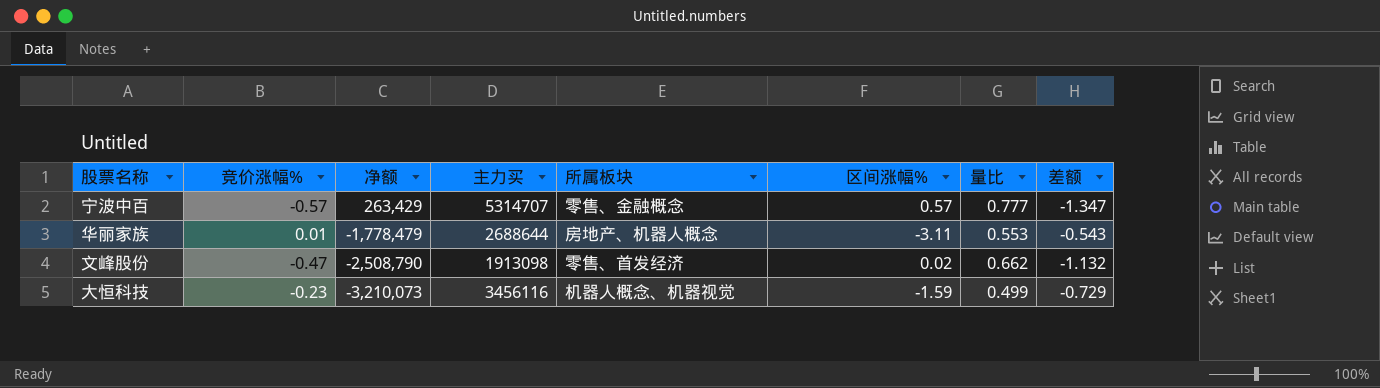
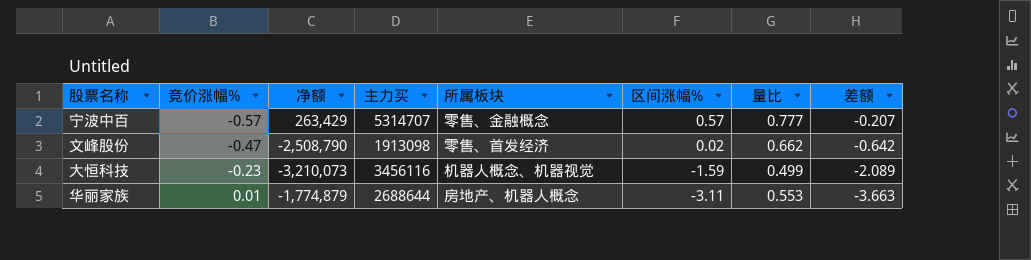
row order: 净额 descending -> 竞价涨幅% ascending
column 差额 | formula: [竞价涨幅%] - [量比] -> [区间涨幅%] - [量比]
华丽家族 | 净额: -1,778,479 -> -1,774,879

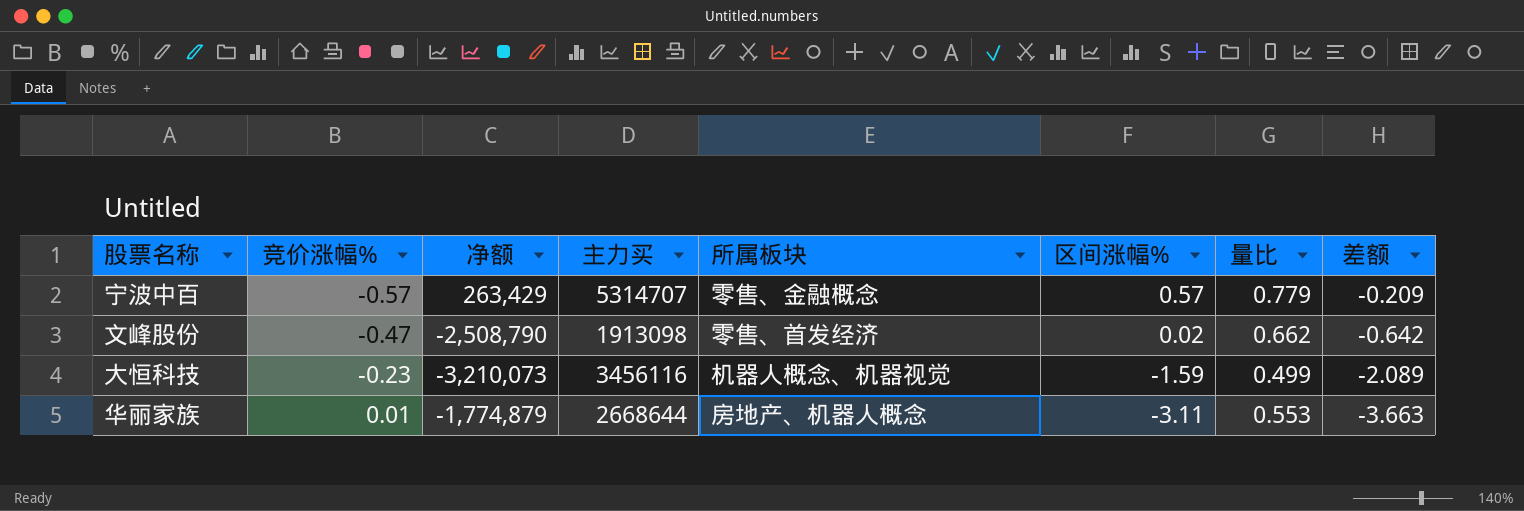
宁波中百 | 量比: 0.777 -> 0.779
宁波中百 | 差额: -0.207 -> -0.209
华丽家族 | 主力买: 2688644 -> 2668644

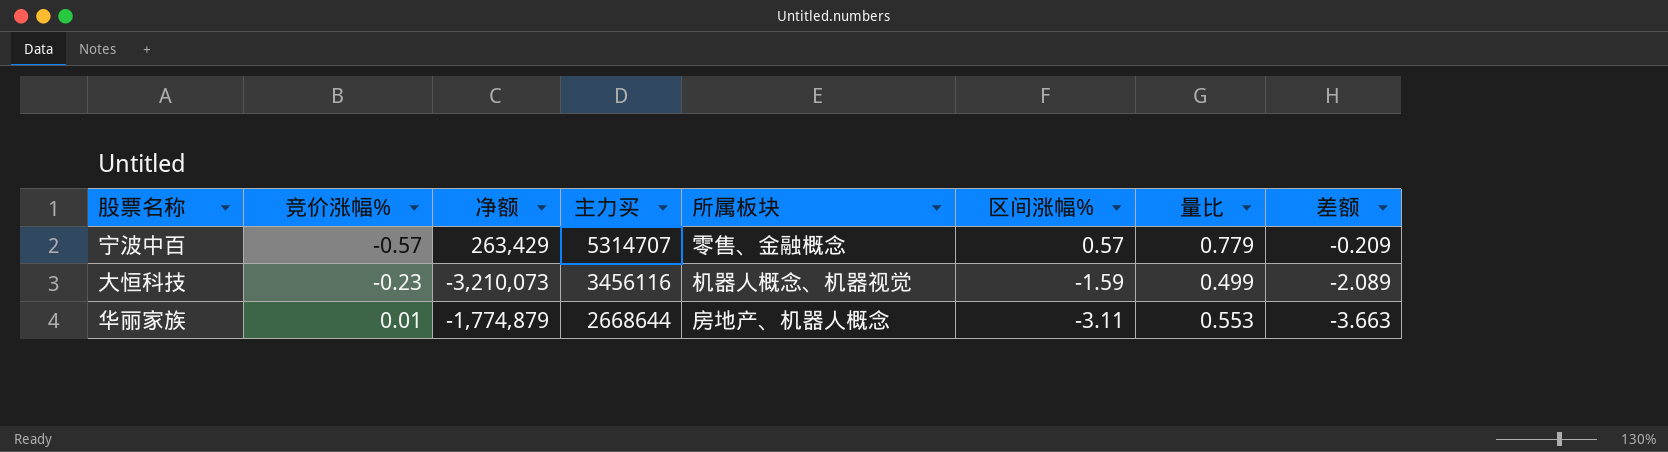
row 文峰股份: -0.47 | -2,508,790 | 1913098 | 零售、首发经济 | 0.02 | 0.662 | -0.642 -> none

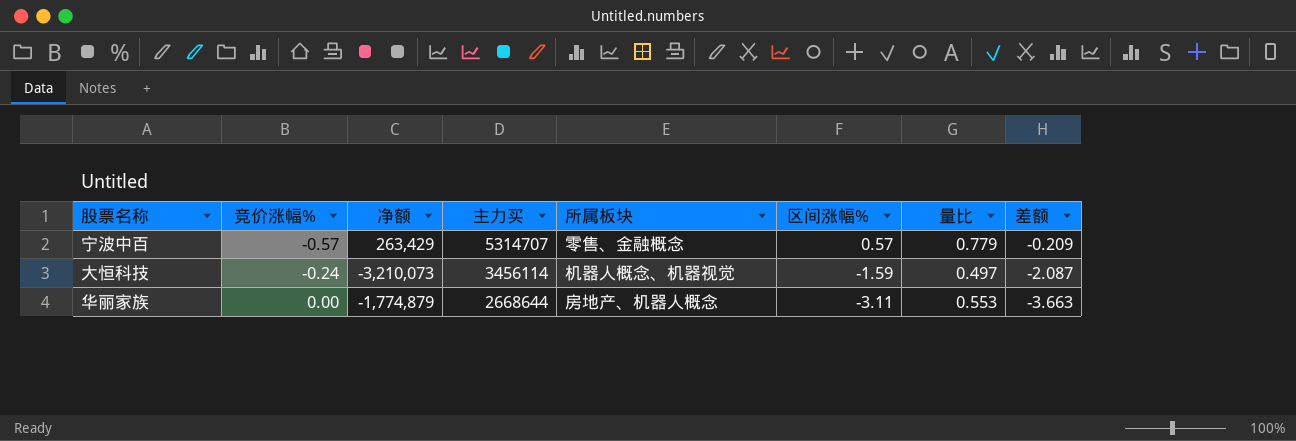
大恒科技 | 竞价涨幅%: -0.23 -> -0.24
大恒科技 | 主力买: 3456116 -> 3456114
大恒科技 | 量比: 0.499 -> 0.497
大恒科技 | 差额: -2.089 -> -2.087
华丽家族 | 竞价涨幅%: 0.01 -> 0.00

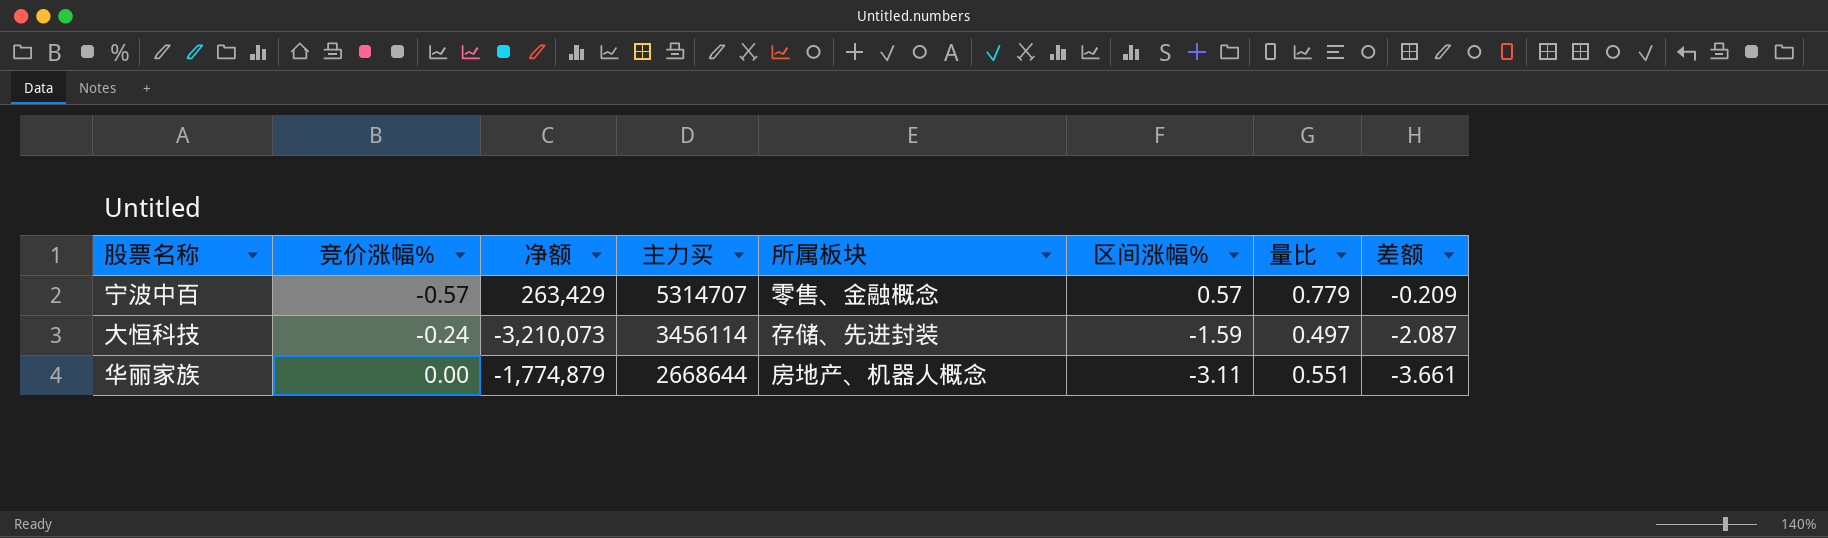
大恒科技 | 所属板块: 机器人概念、机器视觉 -> 存储、先进封装
华丽家族 | 量比: 0.553 -> 0.551
华丽家族 | 差额: -3.663 -> -3.661

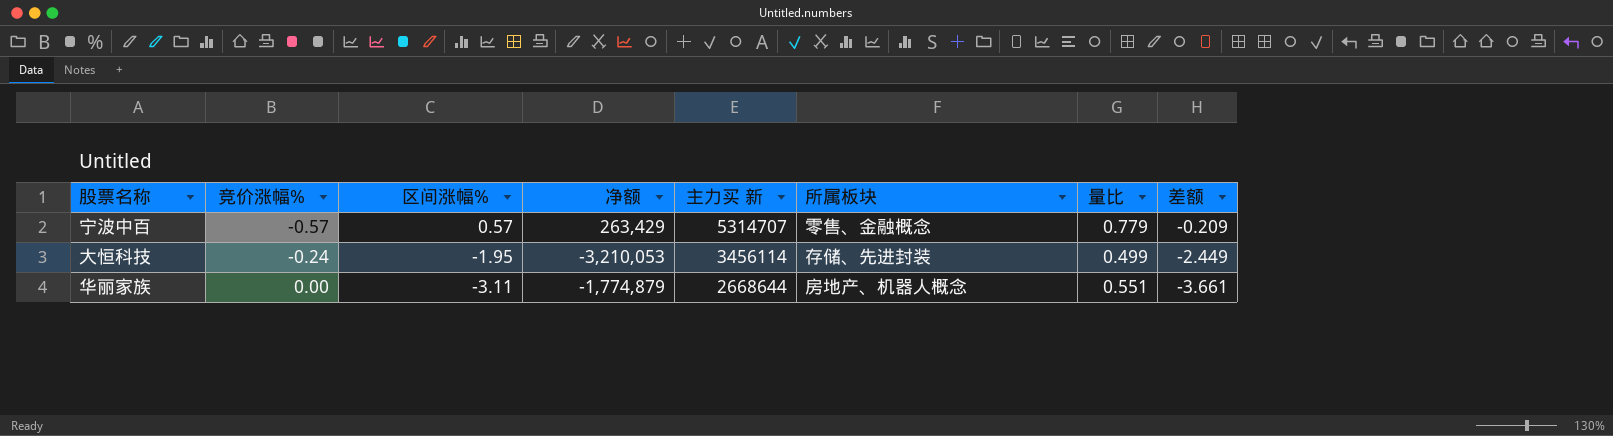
column 区间涨幅% | position: 6 -> 3
column name: 主力买 -> 主力买 新
大恒科技 | 区间涨幅%: -1.59 -> -1.95
大恒科技 | 净额: -3,210,073 -> -3,210,053
大恒科技 | 量比: 0.497 -> 0.499
大恒科技 | 差额: -2.087 -> -2.449

